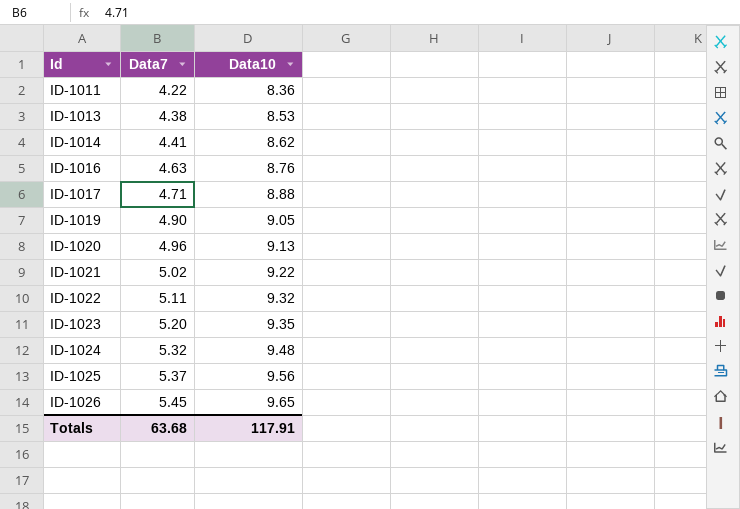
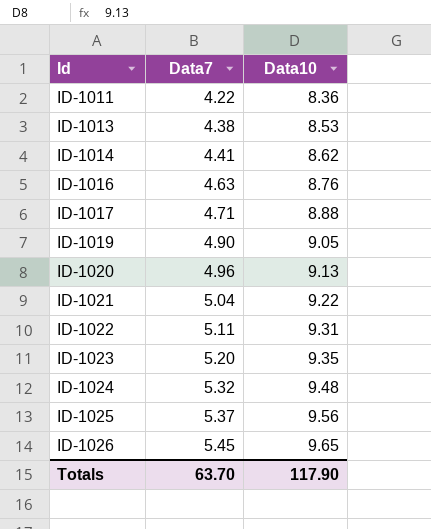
ID-1021 | Data7: 5.02 -> 5.04
ID-1022 | Data10: 9.32 -> 9.31
Totals | Data7: 63.68 -> 63.70
Totals | Data10: 117.91 -> 117.90

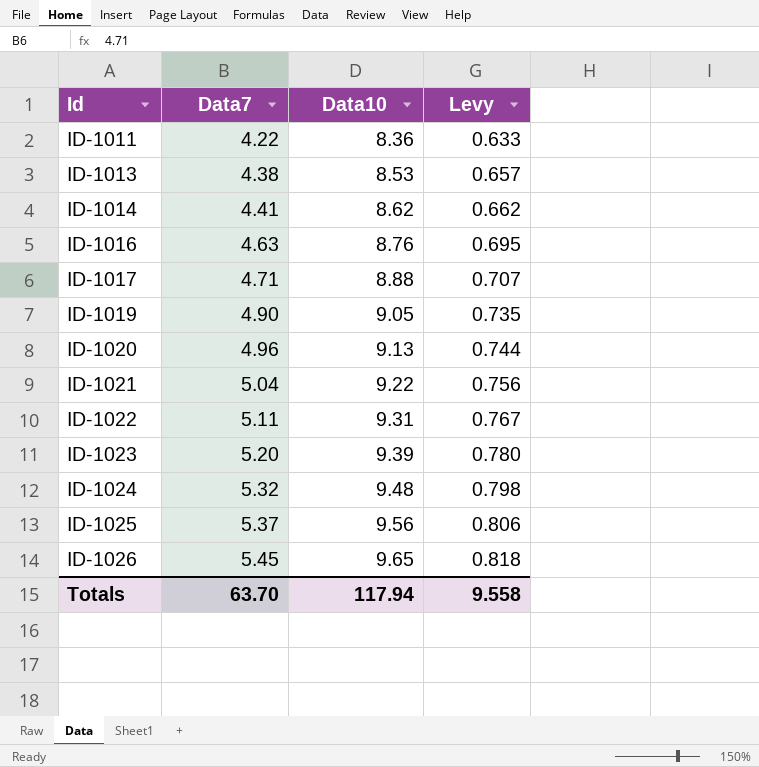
column Levy | formula: none -> [Data7] * 0.15
ID-1023 | Data10: 9.35 -> 9.39
Totals | Data10: 117.90 -> 117.94

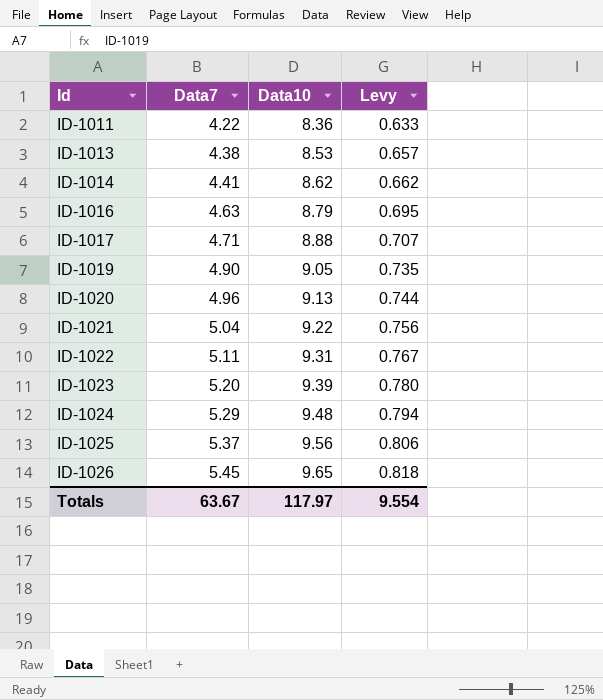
ID-1016 | Data10: 8.76 -> 8.79
ID-1024 | Data7: 5.32 -> 5.29
ID-1024 | Levy: 0.798 -> 0.794
Totals | Data7: 63.70 -> 63.67
Totals | Data10: 117.94 -> 117.97
Totals | Levy: 9.558 -> 9.554

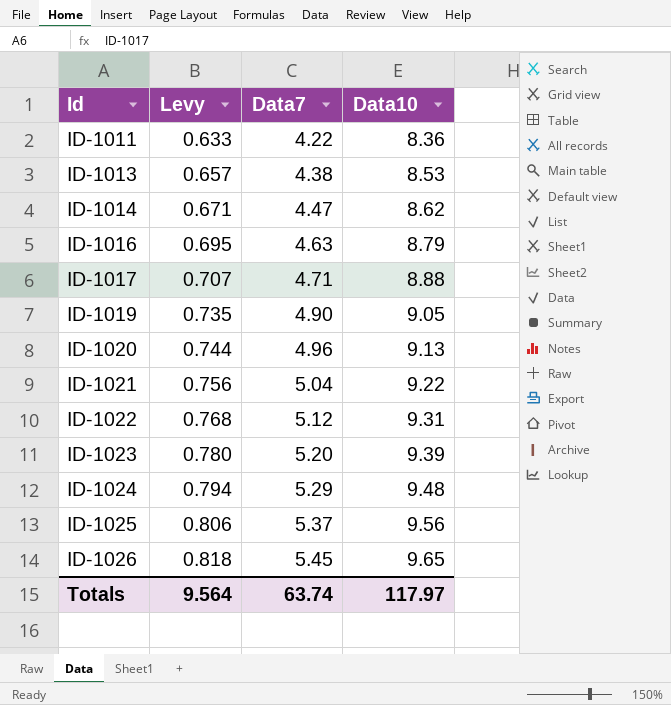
column Levy | position: 4 -> 2
ID-1014 | Levy: 0.662 -> 0.671
ID-1014 | Data7: 4.41 -> 4.47
ID-1022 | Levy: 0.767 -> 0.768
ID-1022 | Data7: 5.11 -> 5.12
Totals | Levy: 9.554 -> 9.564
Totals | Data7: 63.67 -> 63.74

